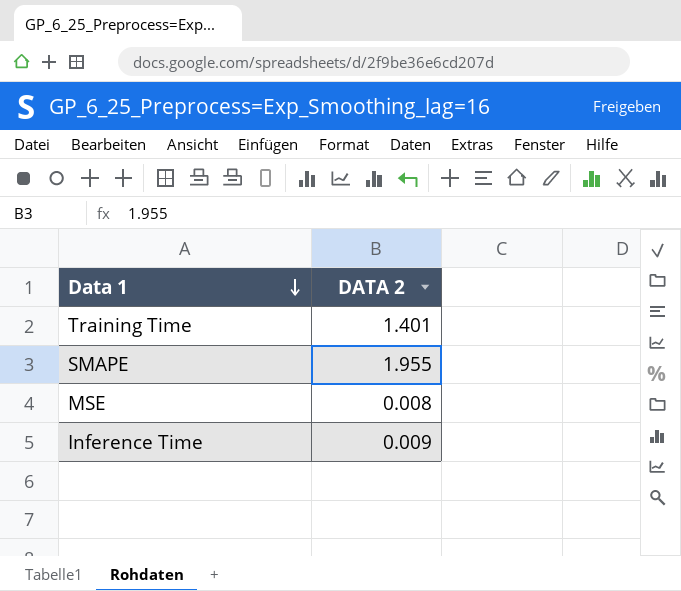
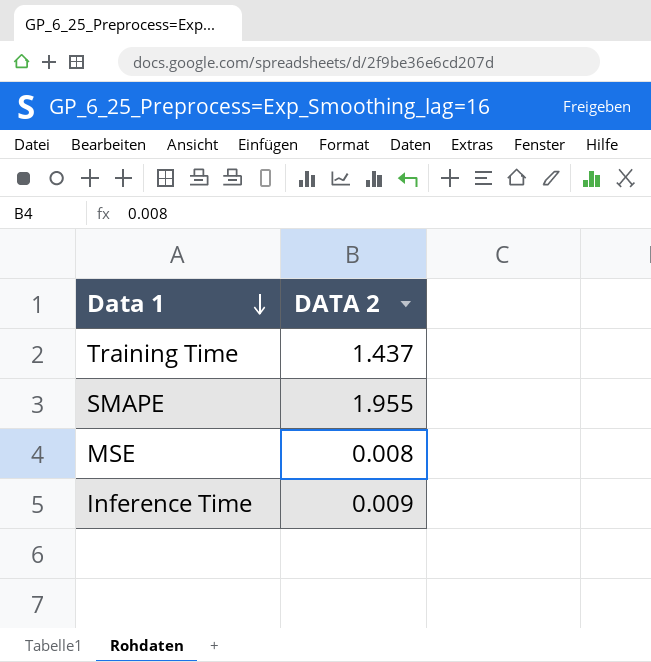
Training Time | DATA 2: 1.401 -> 1.437

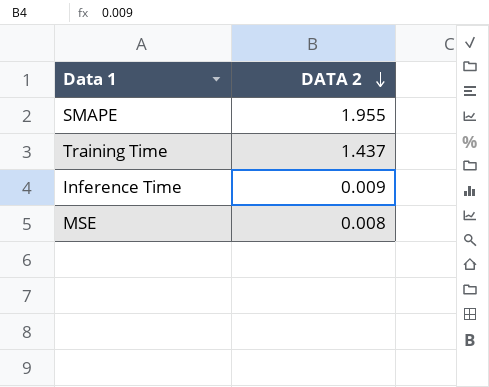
row order: Data 1 descending -> DATA 2 descending

